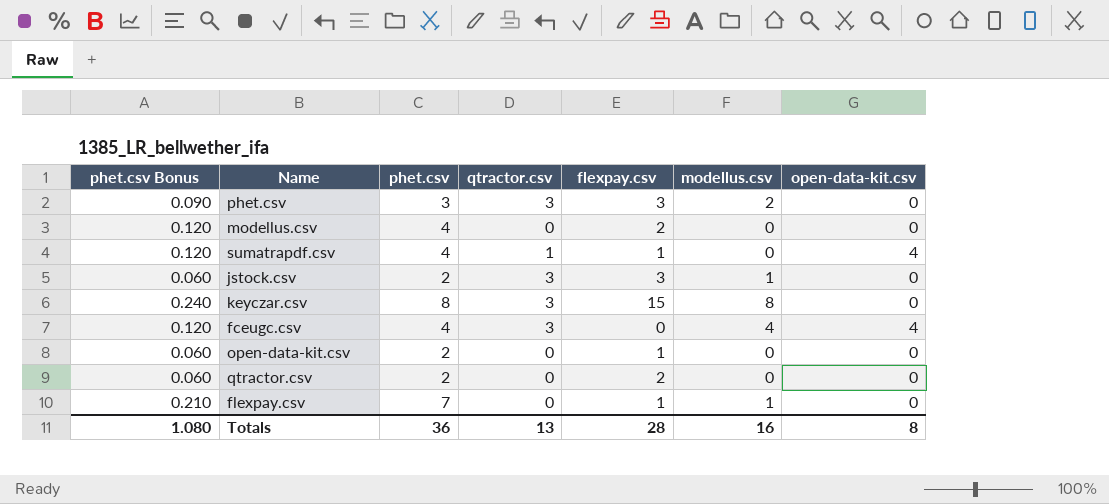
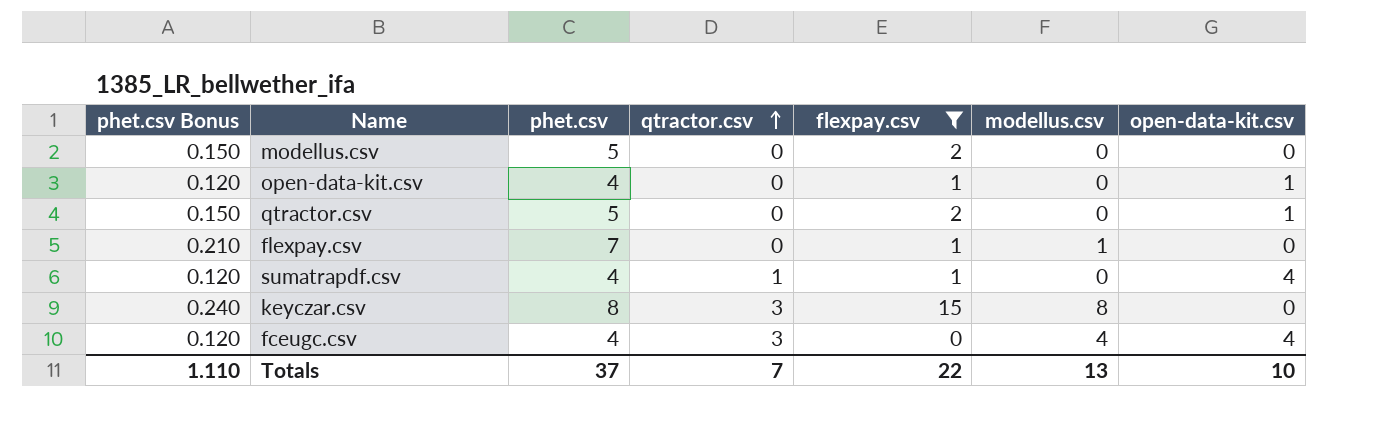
filter: none -> flexpay.csv != 3
row order: none -> qtractor.csv ascending
modellus.csv | phet.csv Bonus: 0.120 -> 0.150
modellus.csv | phet.csv: 4 -> 5
open-data-kit.csv | phet.csv Bonus: 0.060 -> 0.120
open-data-kit.csv | phet.csv: 2 -> 4
open-data-kit.csv | open-data-kit.csv: 0 -> 1
qtractor.csv | phet.csv Bonus: 0.060 -> 0.150
qtractor.csv | phet.csv: 2 -> 5
qtractor.csv | open-data-kit.csv: 0 -> 1
Totals | phet.csv Bonus: 1.080 -> 1.110
Totals | phet.csv: 36 -> 37
Totals | qtractor.csv: 13 -> 7
Totals | flexpay.csv: 28 -> 22
Totals | modellus.csv: 16 -> 13
Totals | open-data-kit.csv: 8 -> 10

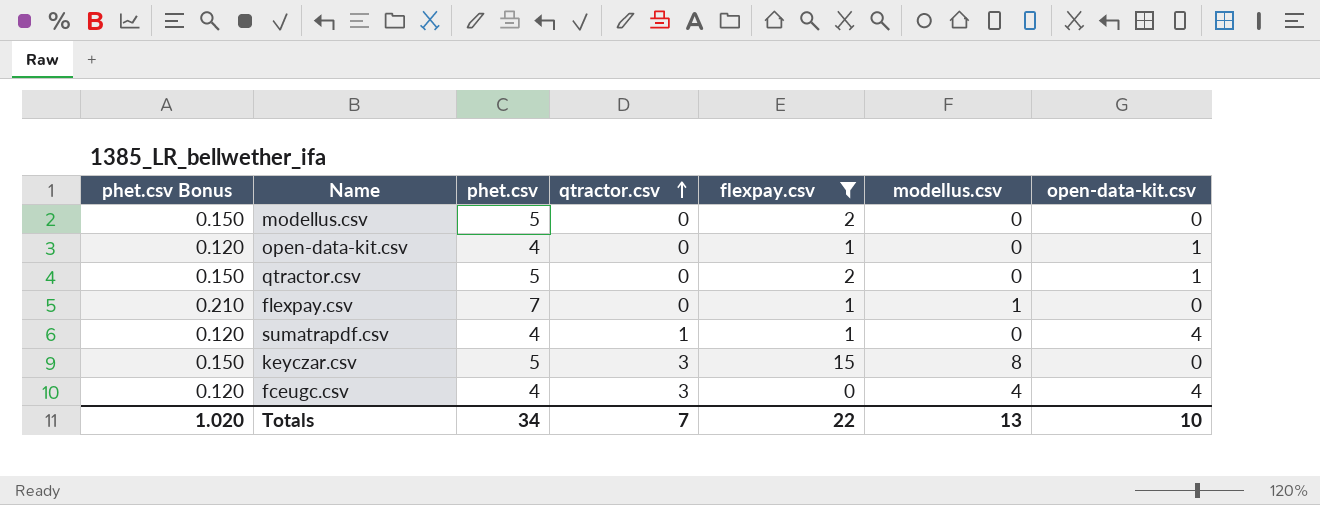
keyczar.csv | phet.csv Bonus: 0.240 -> 0.150
keyczar.csv | phet.csv: 8 -> 5
Totals | phet.csv Bonus: 1.110 -> 1.020
Totals | phet.csv: 37 -> 34

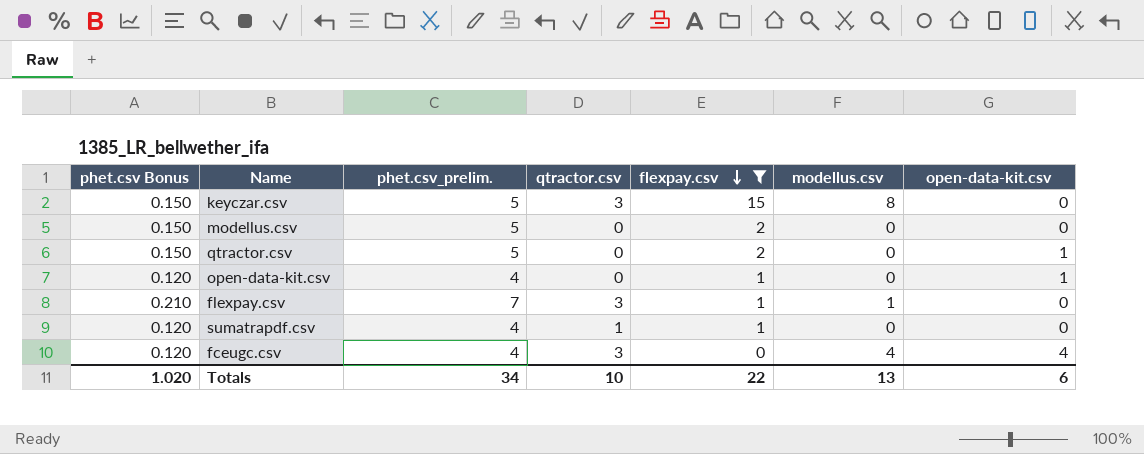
row order: qtractor.csv ascending -> flexpay.csv descending
column name: phet.csv -> phet.csv_prelim.
flexpay.csv | qtractor.csv: 0 -> 3
sumatrapdf.csv | open-data-kit.csv: 4 -> 0
Totals | qtractor.csv: 7 -> 10
Totals | open-data-kit.csv: 10 -> 6

